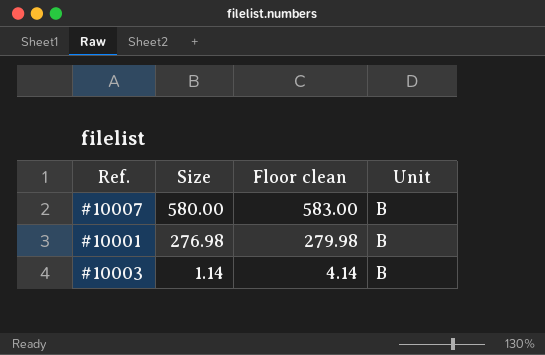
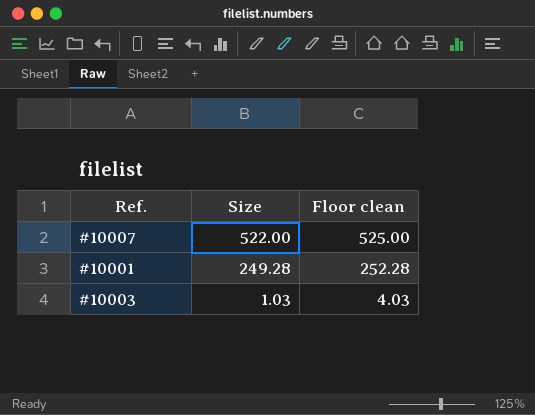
column Unit | position: 4 -> none
#10007 | Size: 580.00 -> 522.00
#10007 | Floor clean: 583.00 -> 525.00
#10001 | Size: 276.98 -> 249.28
#10001 | Floor clean: 279.98 -> 252.28
#10003 | Size: 1.14 -> 1.03
#10003 | Floor clean: 4.14 -> 4.03

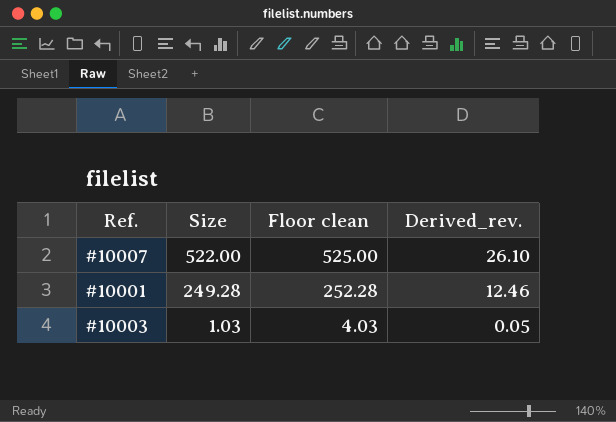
column Derived_rev. | formula: none -> [Size] * 0.05

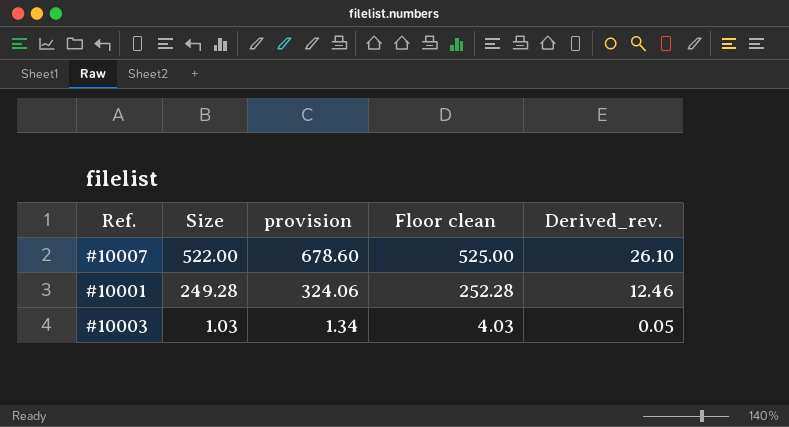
column provision | formula: none -> [Size] * 1.3

